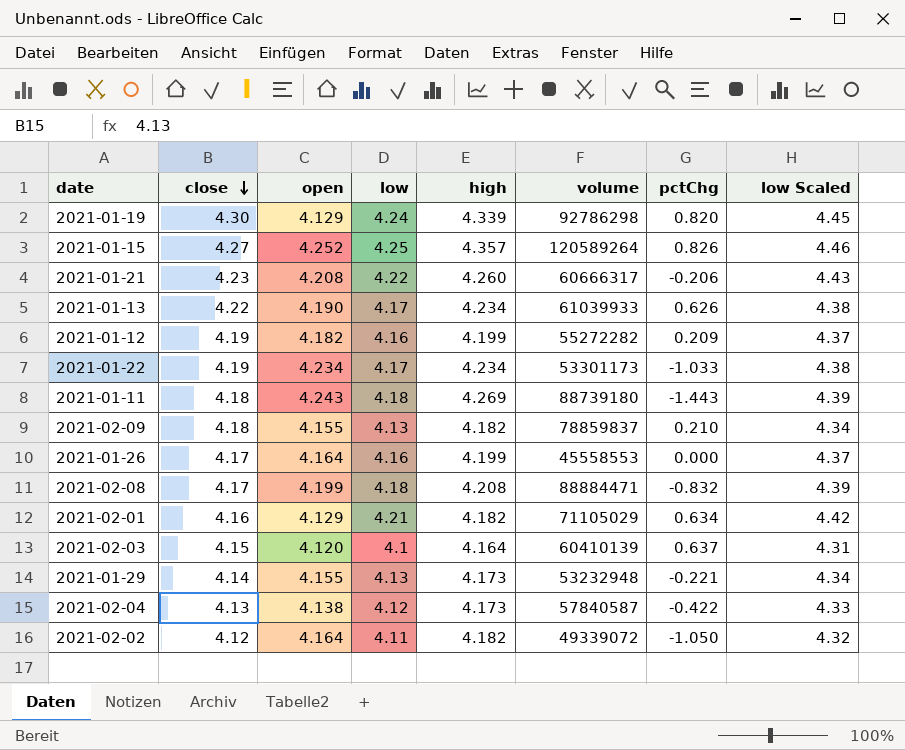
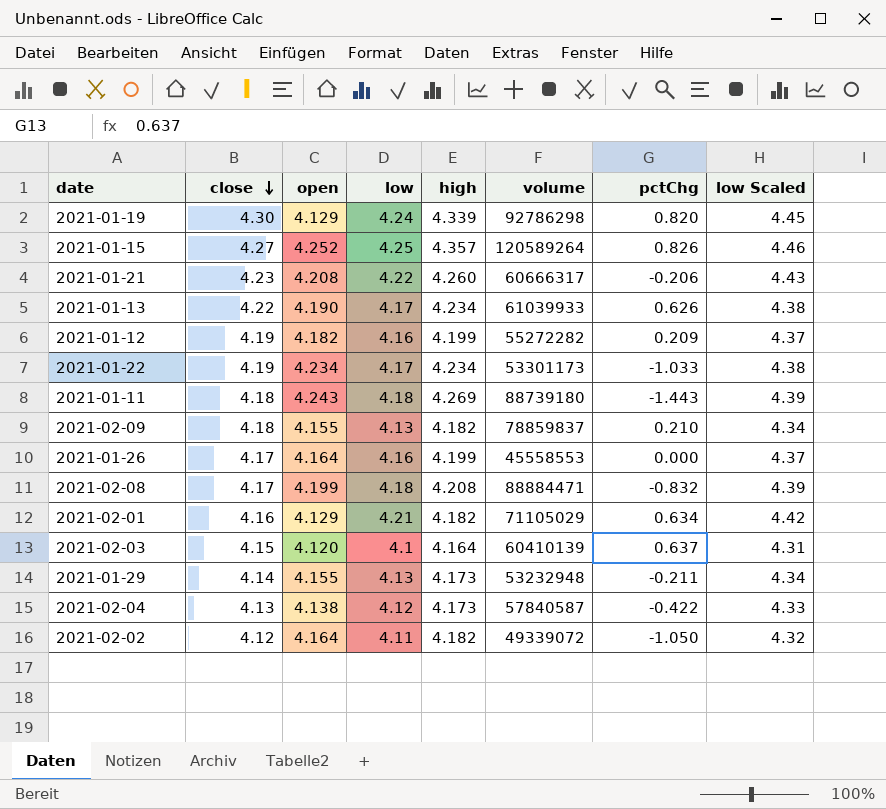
2021-01-29 | pctChg: -0.221 -> -0.211

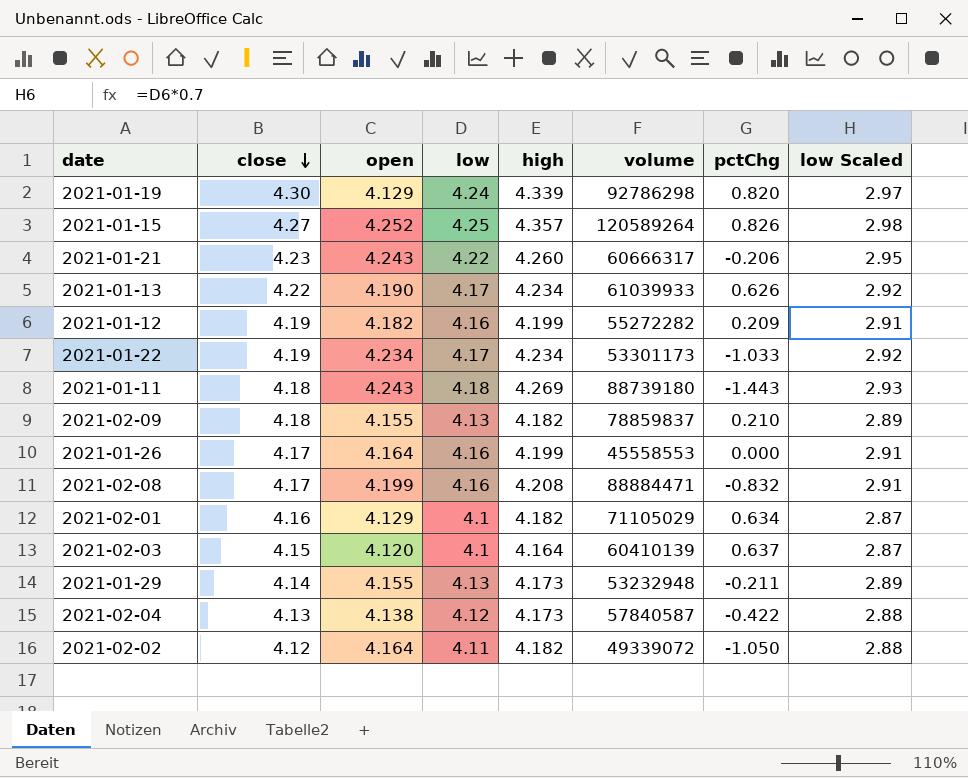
column low Scaled | formula: [low] * 1.05 -> [low] * 0.7
2021-01-21 | open: 4.208 -> 4.243
2021-02-08 | low: 4.18 -> 4.16
2021-02-01 | low: 4.21 -> 4.1

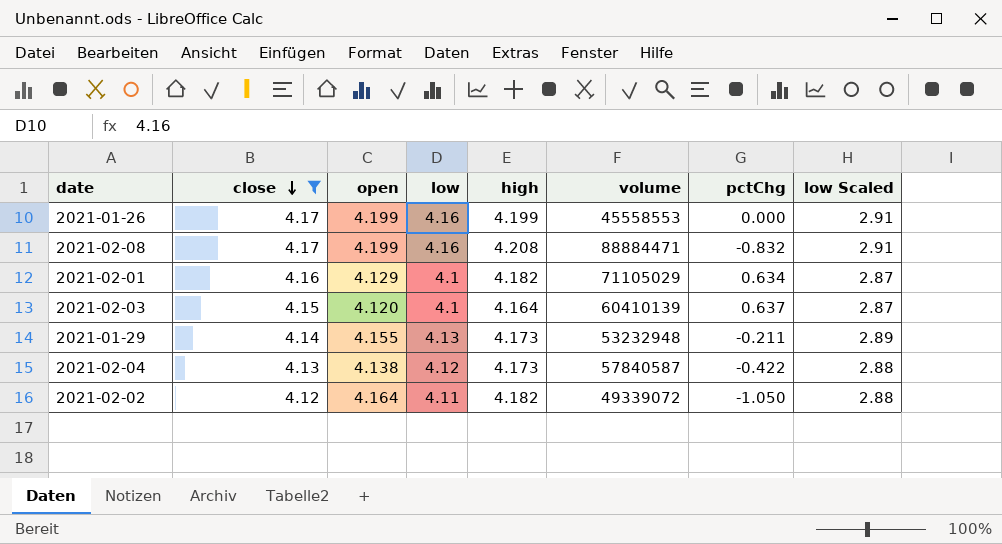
filter: none -> close <= 4.17
2021-01-26 | open: 4.164 -> 4.199

